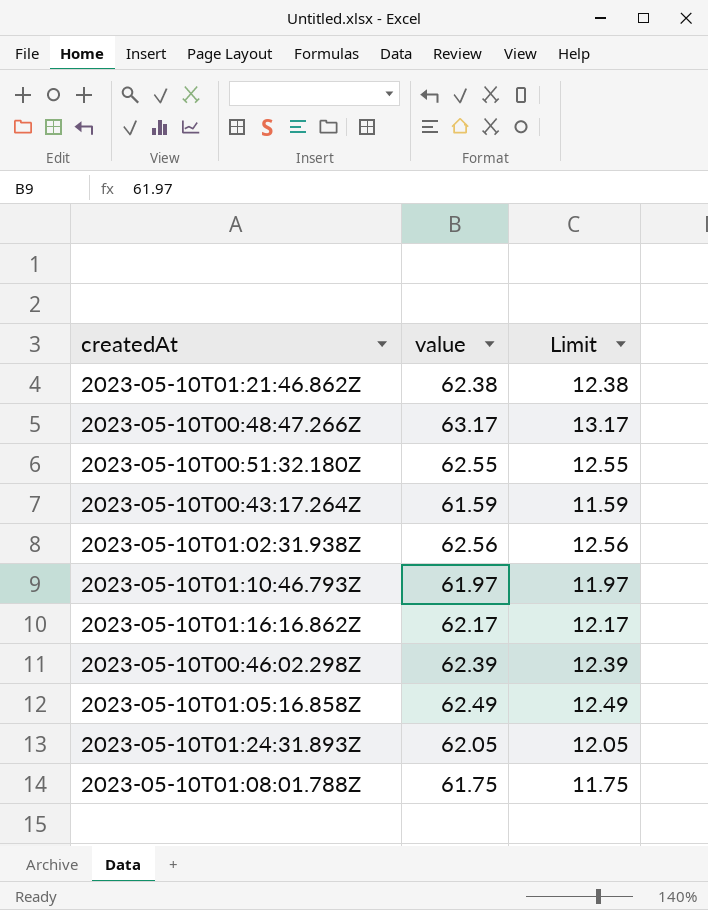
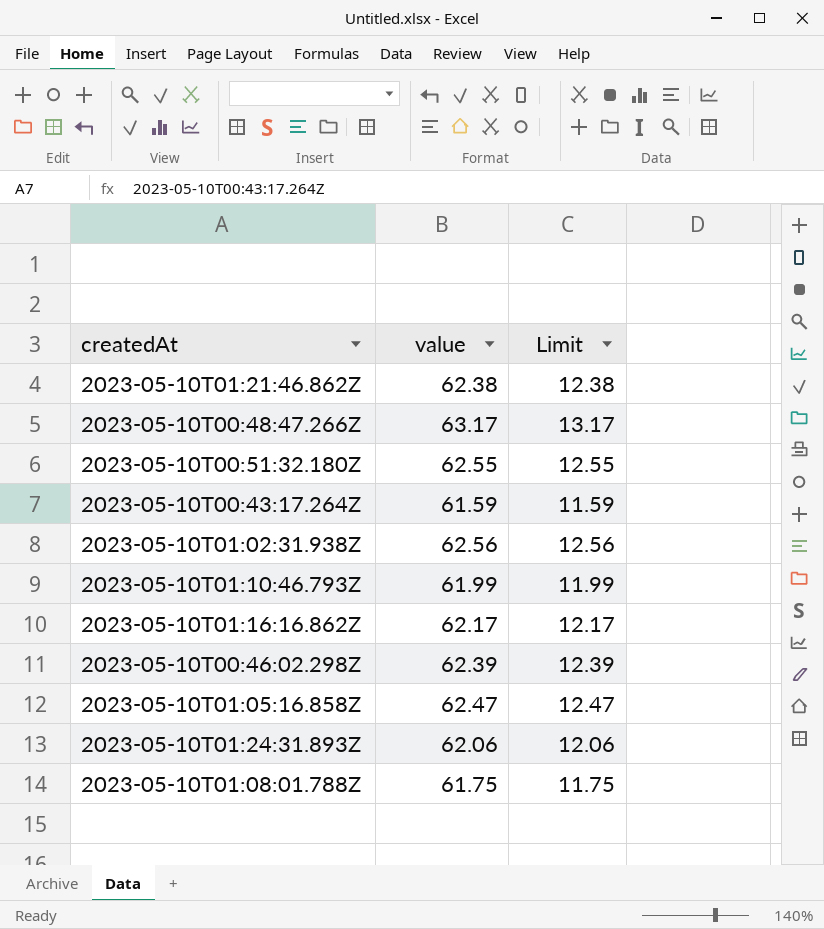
2023-05-10T01:10:46.793Z | value: 61.97 -> 61.99
2023-05-10T01:10:46.793Z | Limit: 11.97 -> 11.99
2023-05-10T01:05:16.858Z | value: 62.49 -> 62.47
2023-05-10T01:05:16.858Z | Limit: 12.49 -> 12.47
2023-05-10T01:24:31.893Z | value: 62.05 -> 62.06
2023-05-10T01:24:31.893Z | Limit: 12.05 -> 12.06

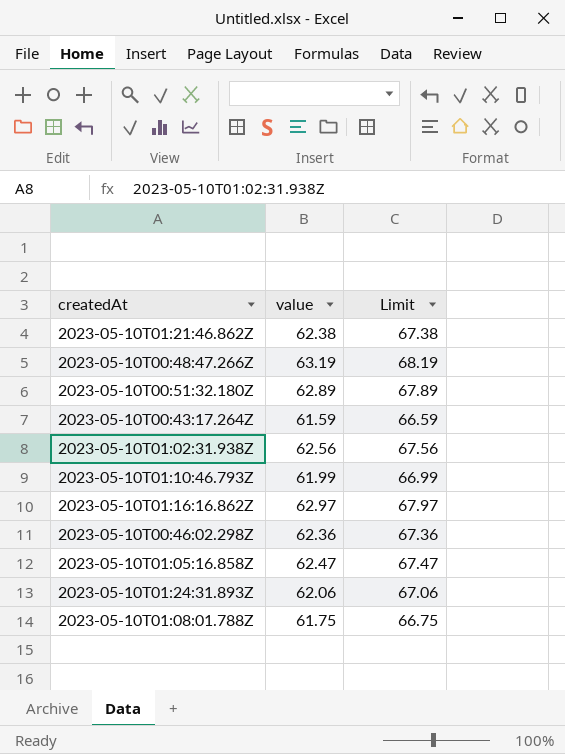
column Limit | formula: [value] - 50 -> [value] + 5
2023-05-10T00:48:47.266Z | value: 63.17 -> 63.19
2023-05-10T00:51:32.180Z | value: 62.55 -> 62.89
2023-05-10T01:16:16.862Z | value: 62.17 -> 62.97
2023-05-10T00:46:02.298Z | value: 62.39 -> 62.36

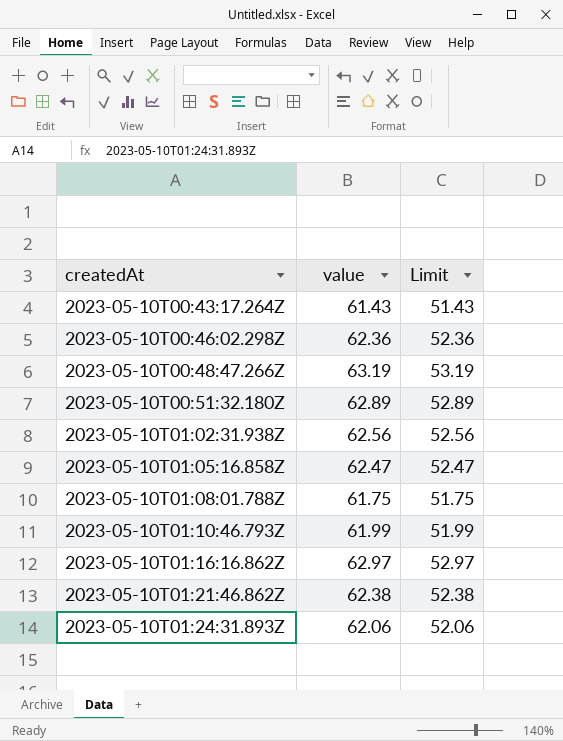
row order: none -> createdAt ascending
column Limit | formula: [value] + 5 -> [value] - 10
2023-05-10T00:43:17.264Z | value: 61.59 -> 61.43

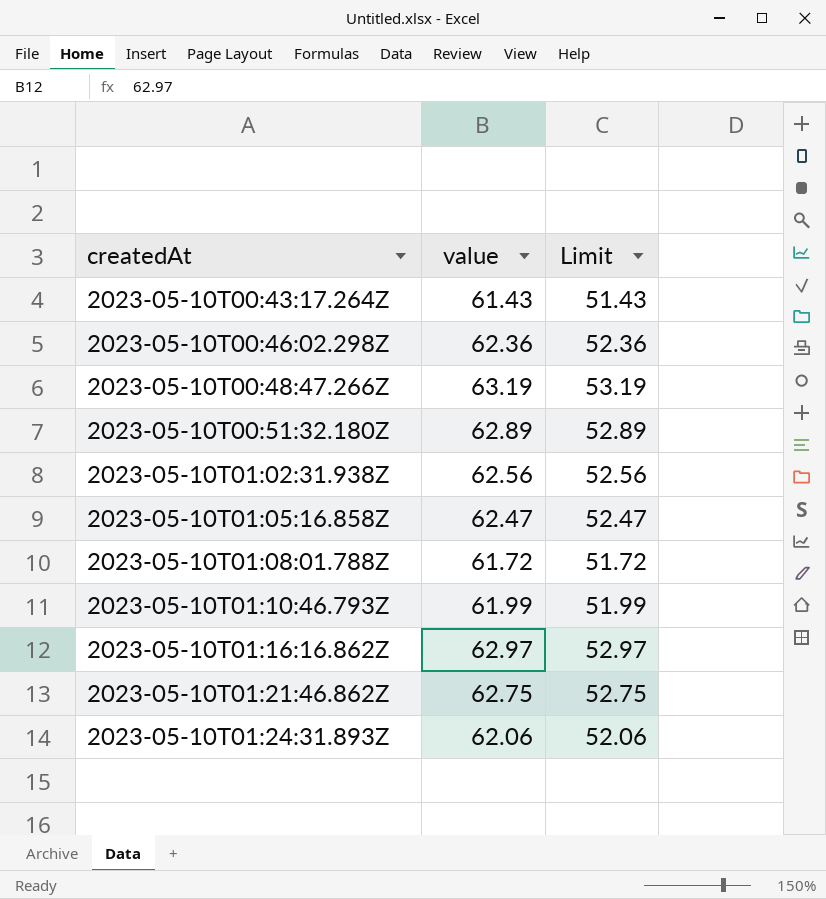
2023-05-10T01:08:01.788Z | value: 61.75 -> 61.72
2023-05-10T01:08:01.788Z | Limit: 51.75 -> 51.72
2023-05-10T01:21:46.862Z | value: 62.38 -> 62.75
2023-05-10T01:21:46.862Z | Limit: 52.38 -> 52.75

